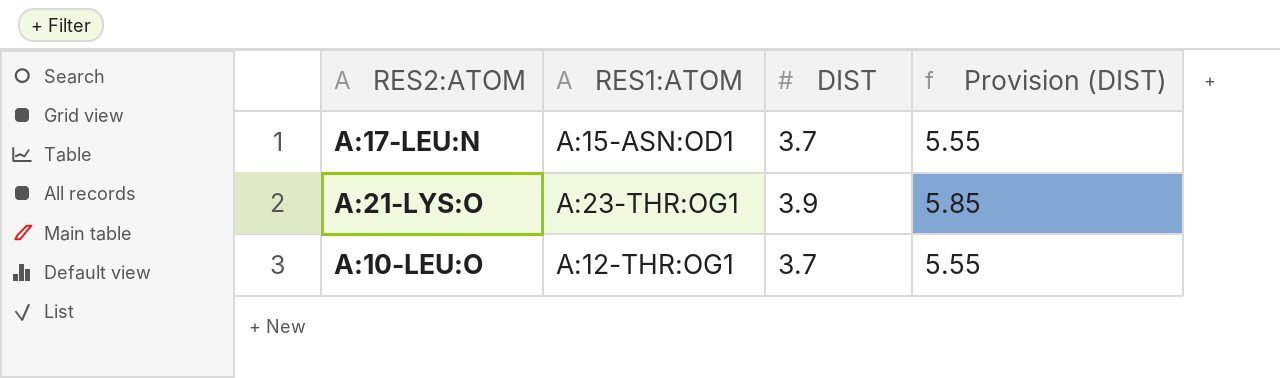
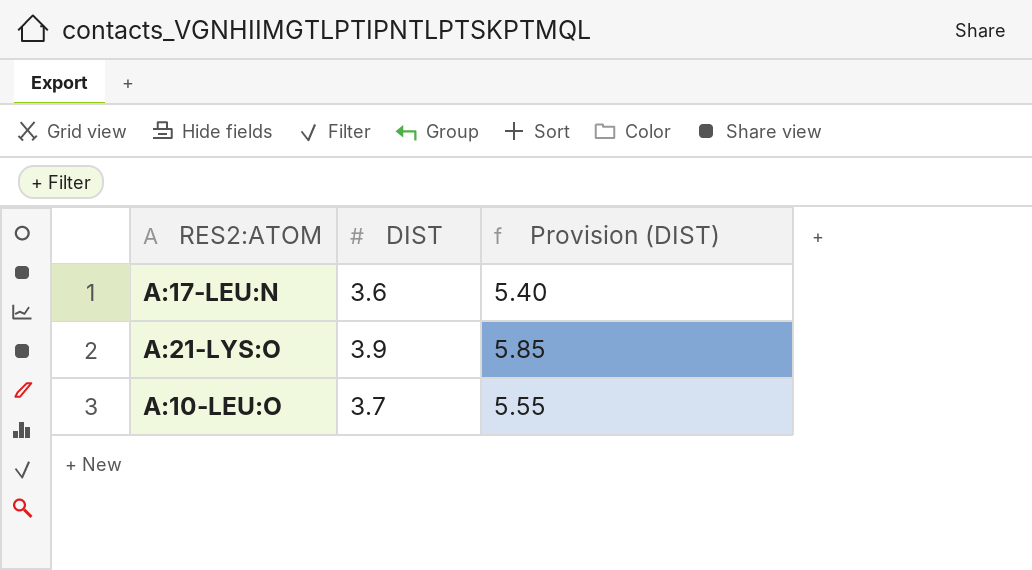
column RES1:ATOM | position: 2 -> none
A:17-LEU:N | DIST: 3.7 -> 3.6
A:17-LEU:N | Provision (DIST): 5.55 -> 5.40

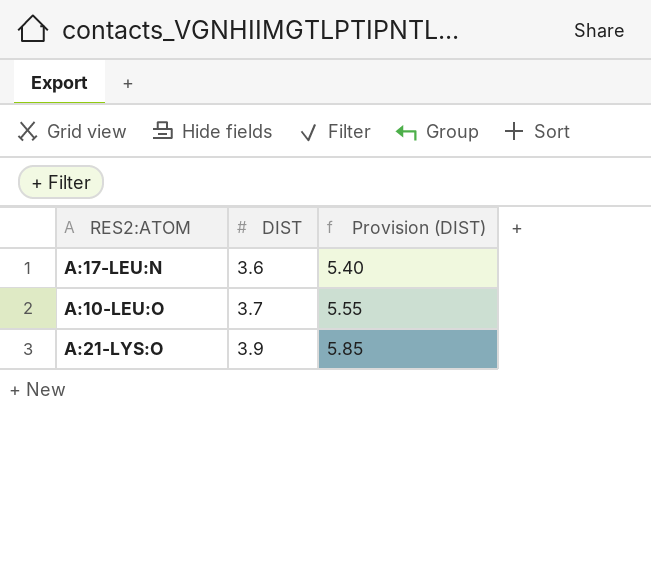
row order: none -> DIST ascending

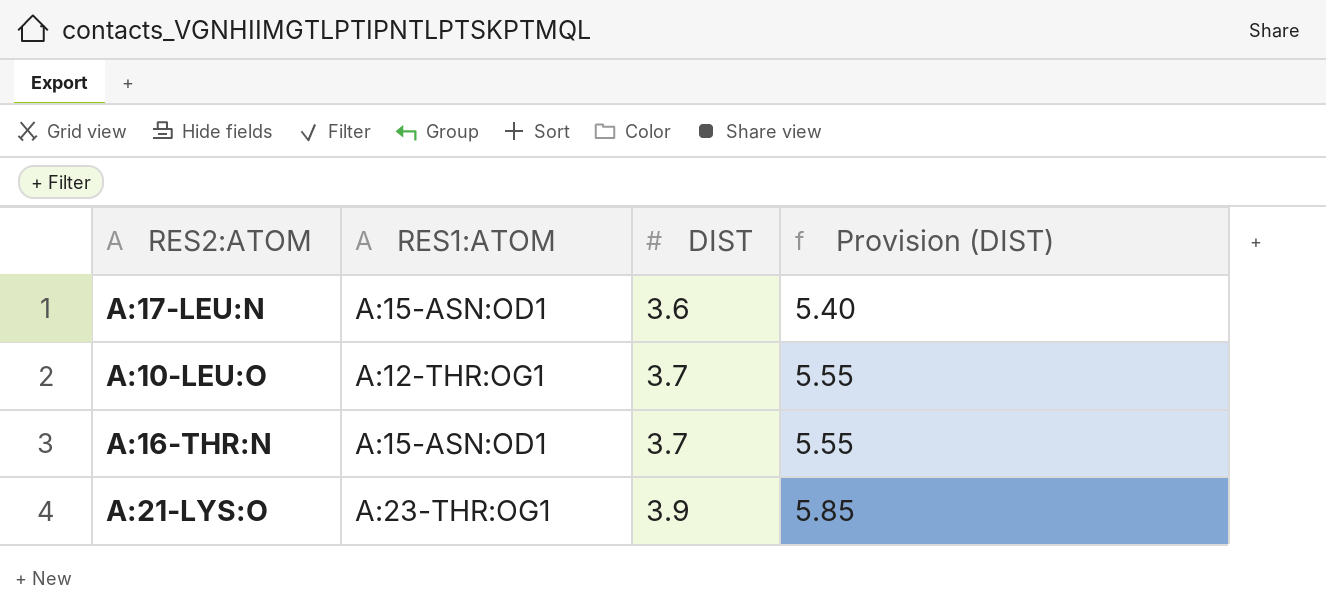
column RES1:ATOM | position: none -> 2
row A:16-THR:N: none -> A:15-ASN:OD1 | 3.7 | 5.55

